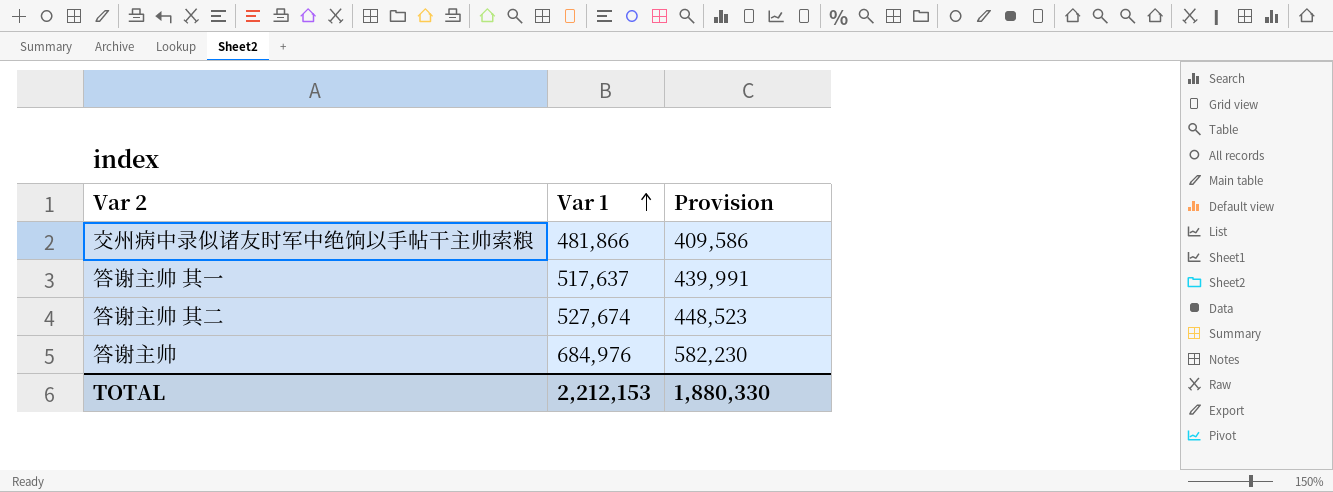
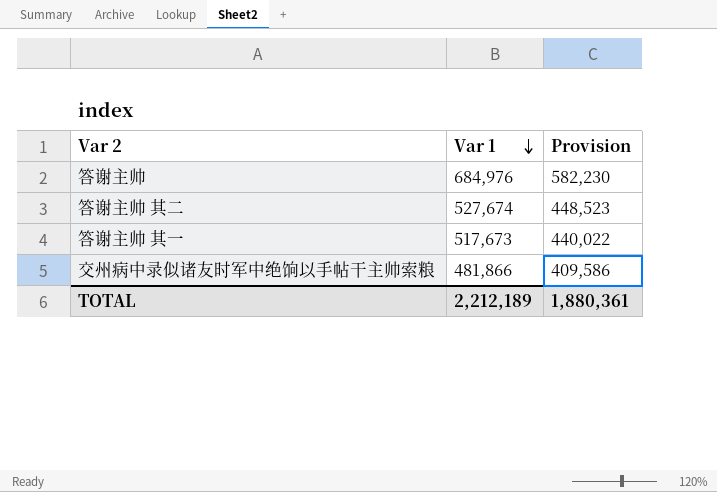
row order: Var 1 ascending -> Var 1 descending
答谢主帅 其一 | Var 1: 517,637 -> 517,673
答谢主帅 其一 | Provision: 439,991 -> 440,022
TOTAL | Var 1: 2,212,153 -> 2,212,189
TOTAL | Provision: 1,880,330 -> 1,880,361

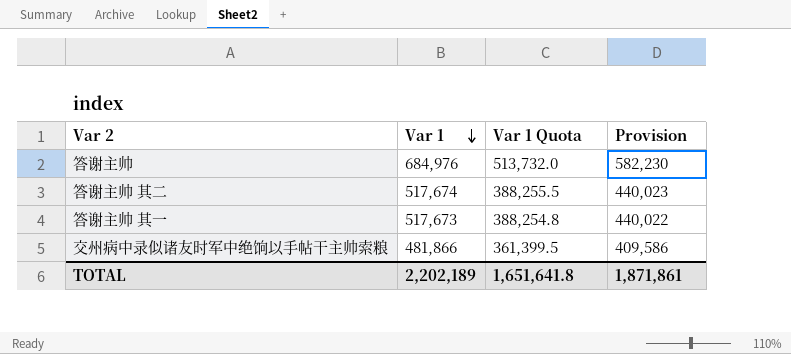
column Var 1 Quota | formula: none -> [Var 1] * 0.75
答谢主帅 其二 | Var 1: 527,674 -> 517,674
答谢主帅 其二 | Provision: 448,523 -> 440,023
TOTAL | Var 1: 2,212,189 -> 2,202,189
TOTAL | Provision: 1,880,361 -> 1,871,861

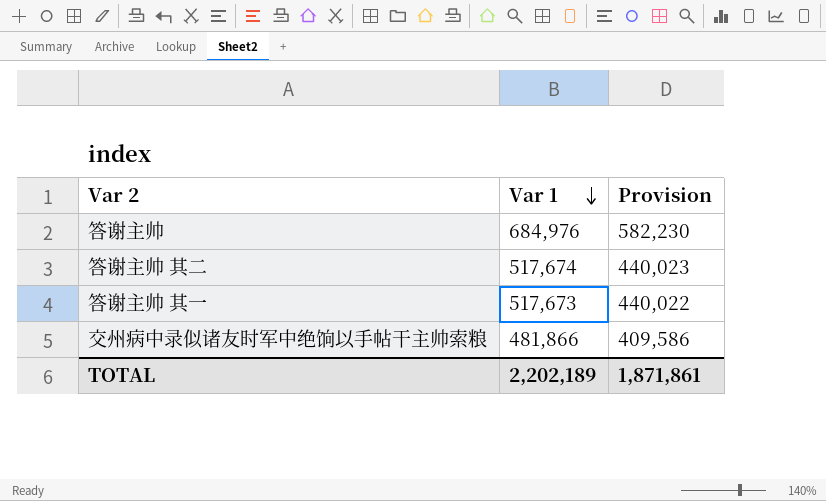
column Var 1 Quota | formula: [Var 1] * 0.75 -> none

